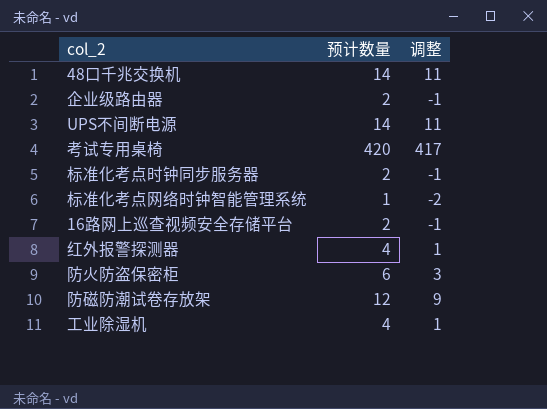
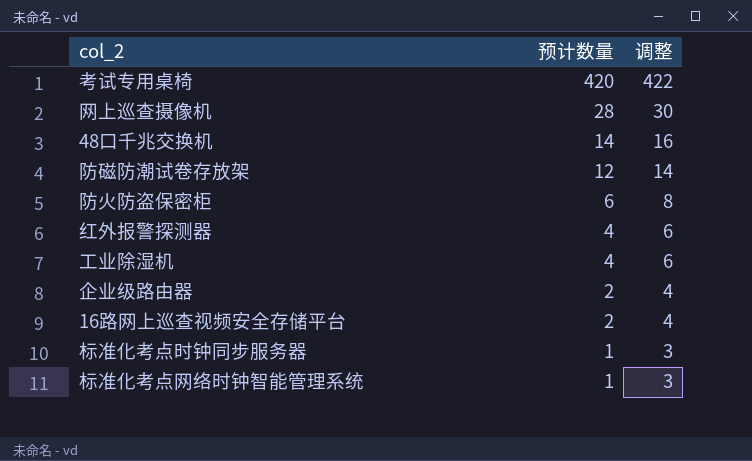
row order: none -> 预计数量 descending
column 调整 | formula: [预计数量] - 3 -> [预计数量] + 2
row UPS不间断电源: 14 | 11 -> none
row 网上巡查摄像机: none -> 28 | 30
标准化考点时钟同步服务器 | 预计数量: 2 -> 1

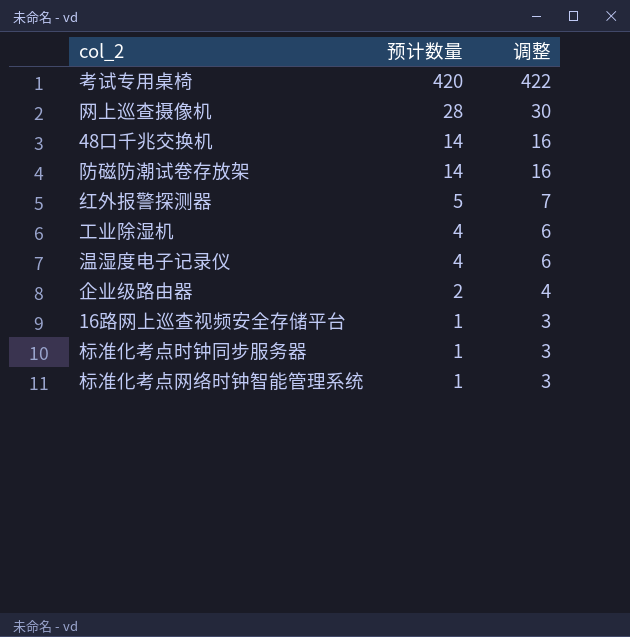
row 防火防盗保密柜: 6 | 8 -> none
防磁防潮试卷存放架 | 预计数量: 12 -> 14
防磁防潮试卷存放架 | 调整: 14 -> 16
红外报警探测器 | 预计数量: 4 -> 5
红外报警探测器 | 调整: 6 -> 7
row 温湿度电子记录仪: none -> 4 | 6
16路网上巡查视频安全存储平台 | 预计数量: 2 -> 1
16路网上巡查视频安全存储平台 | 调整: 4 -> 3

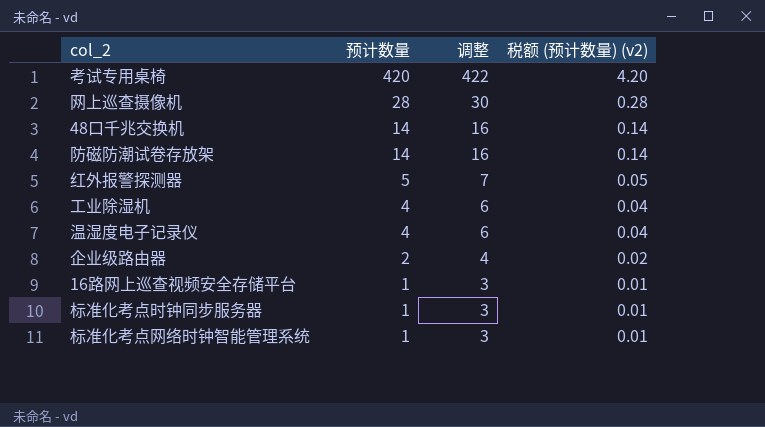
column 税额 (预计数量) (v2) | formula: none -> [预计数量] * 0.01

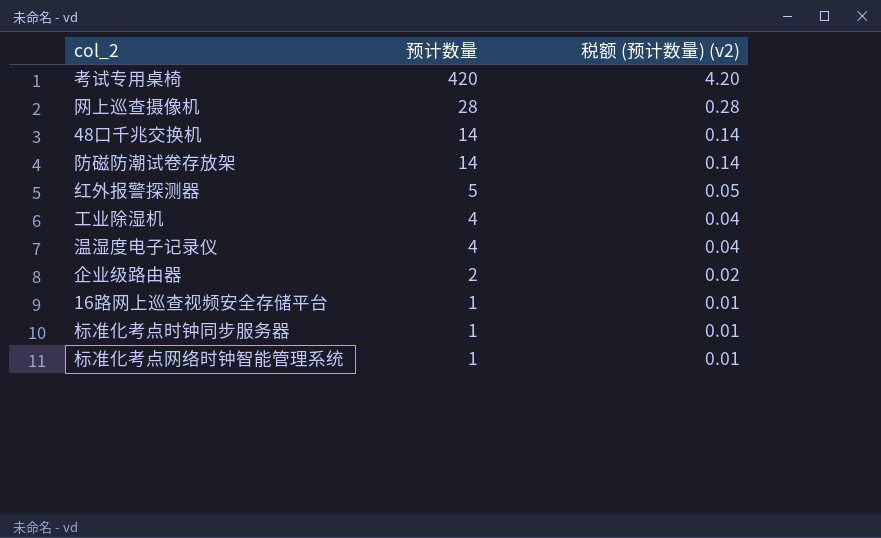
column 调整 | formula: [预计数量] + 2 -> none

